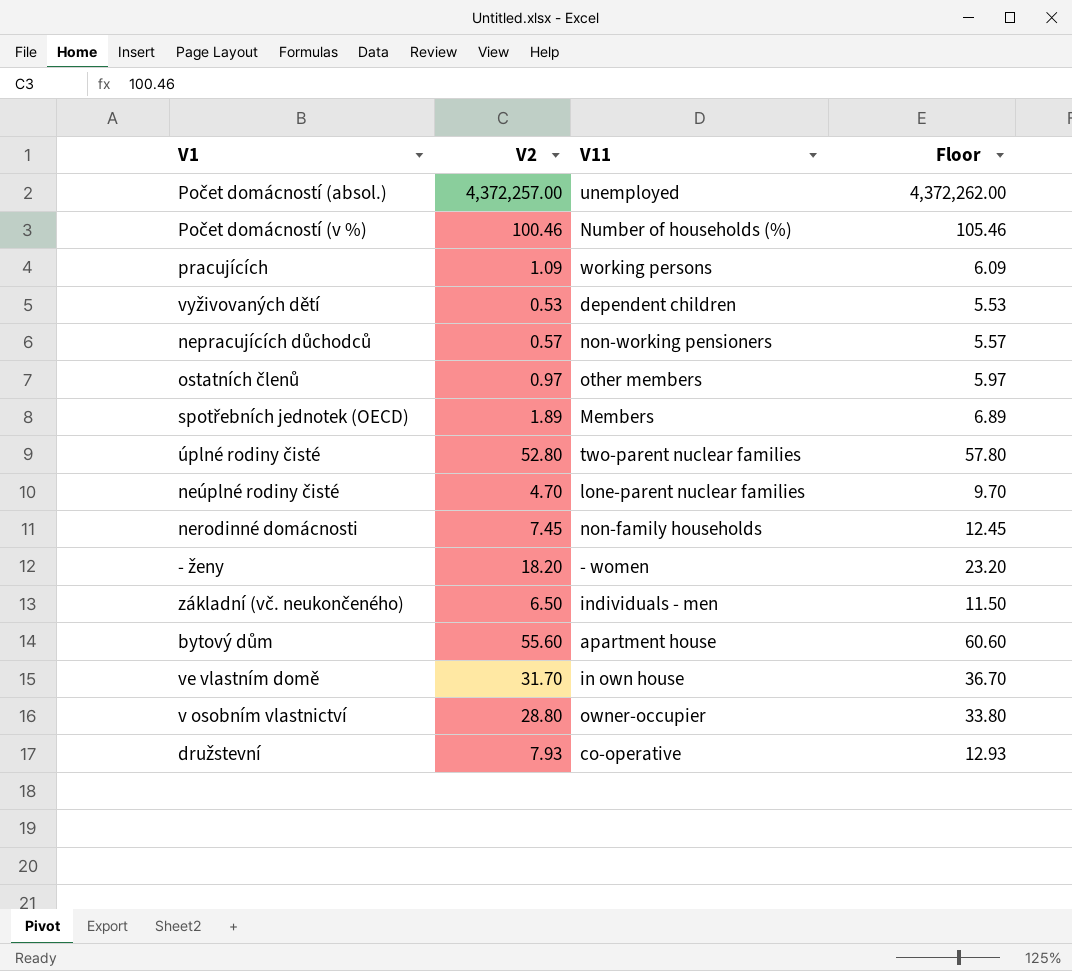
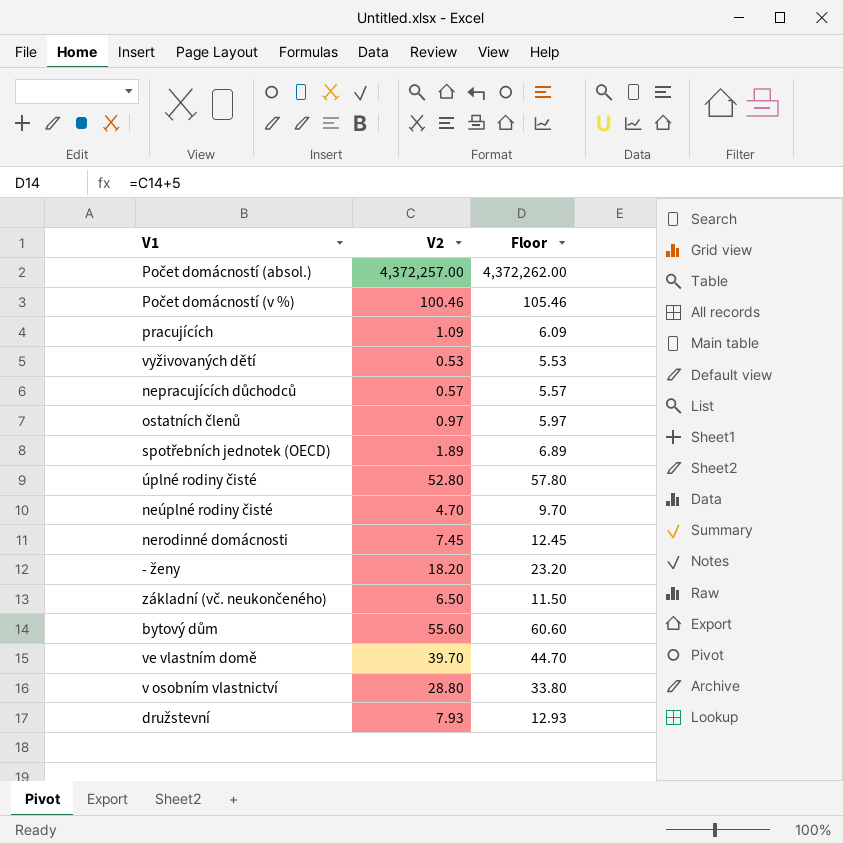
column V11 | position: 3 -> none
ve vlastním domě | V2: 31.70 -> 39.70
ve vlastním domě | Floor: 36.70 -> 44.70

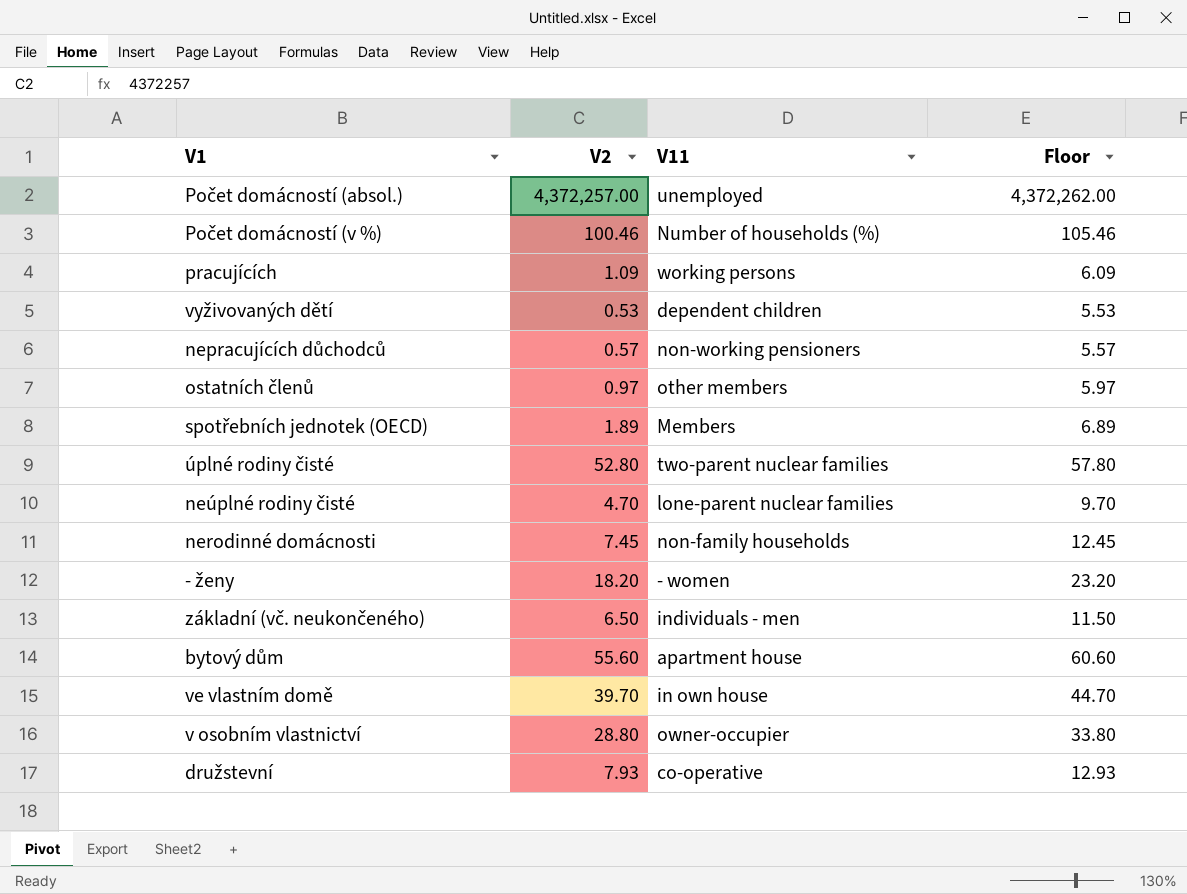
column V11 | position: none -> 3

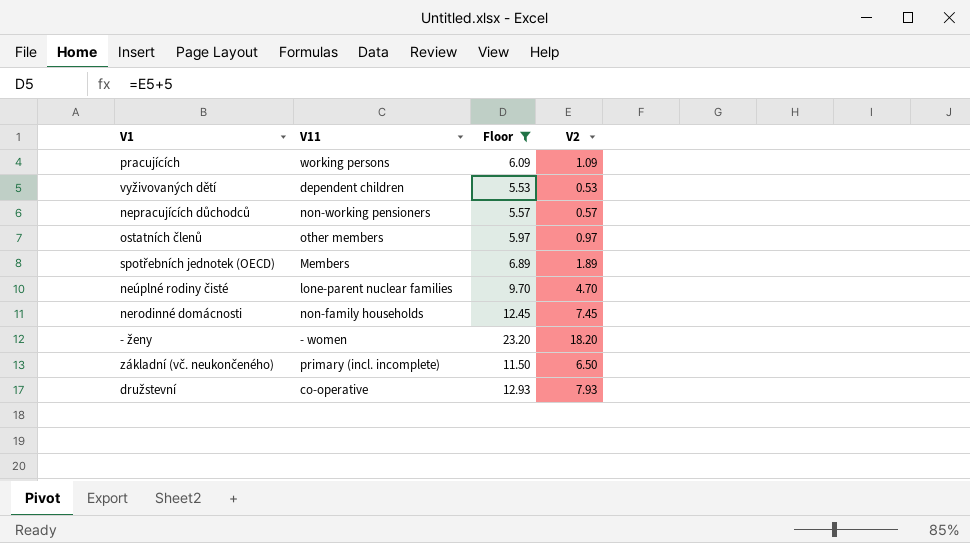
filter: none -> Floor <= 23.20
column V2 | position: 2 -> 4
základní (vč. neukončeného) | V11: individuals - men -> primary (incl. incomplete)

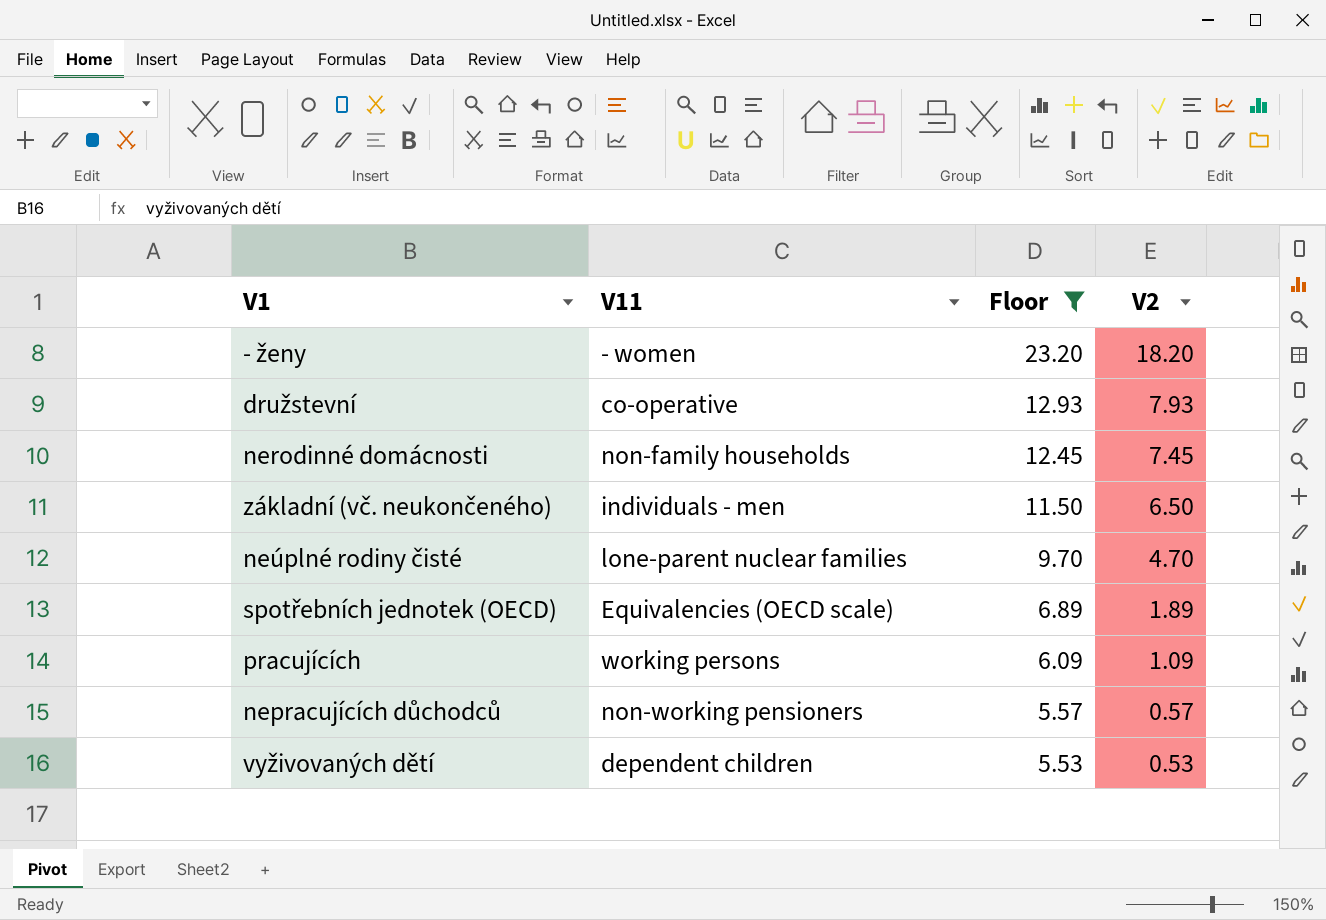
row order: none -> Floor descending
row ostatních členů: other members | 5.97 | 0.97 -> none
základní (vč. neukončeného) | V11: primary (incl. incomplete) -> individuals - men
spotřebních jednotek (OECD) | V11: Members -> Equivalencies (OECD scale)

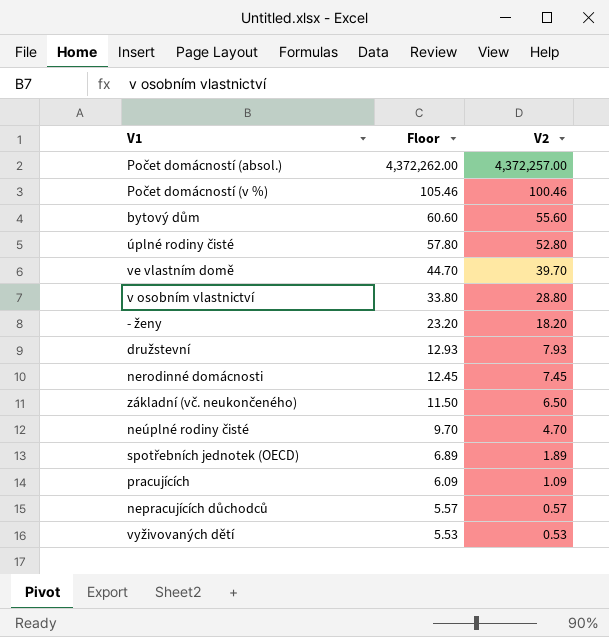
filter: Floor <= 23.20 -> none
column V11 | position: 2 -> none

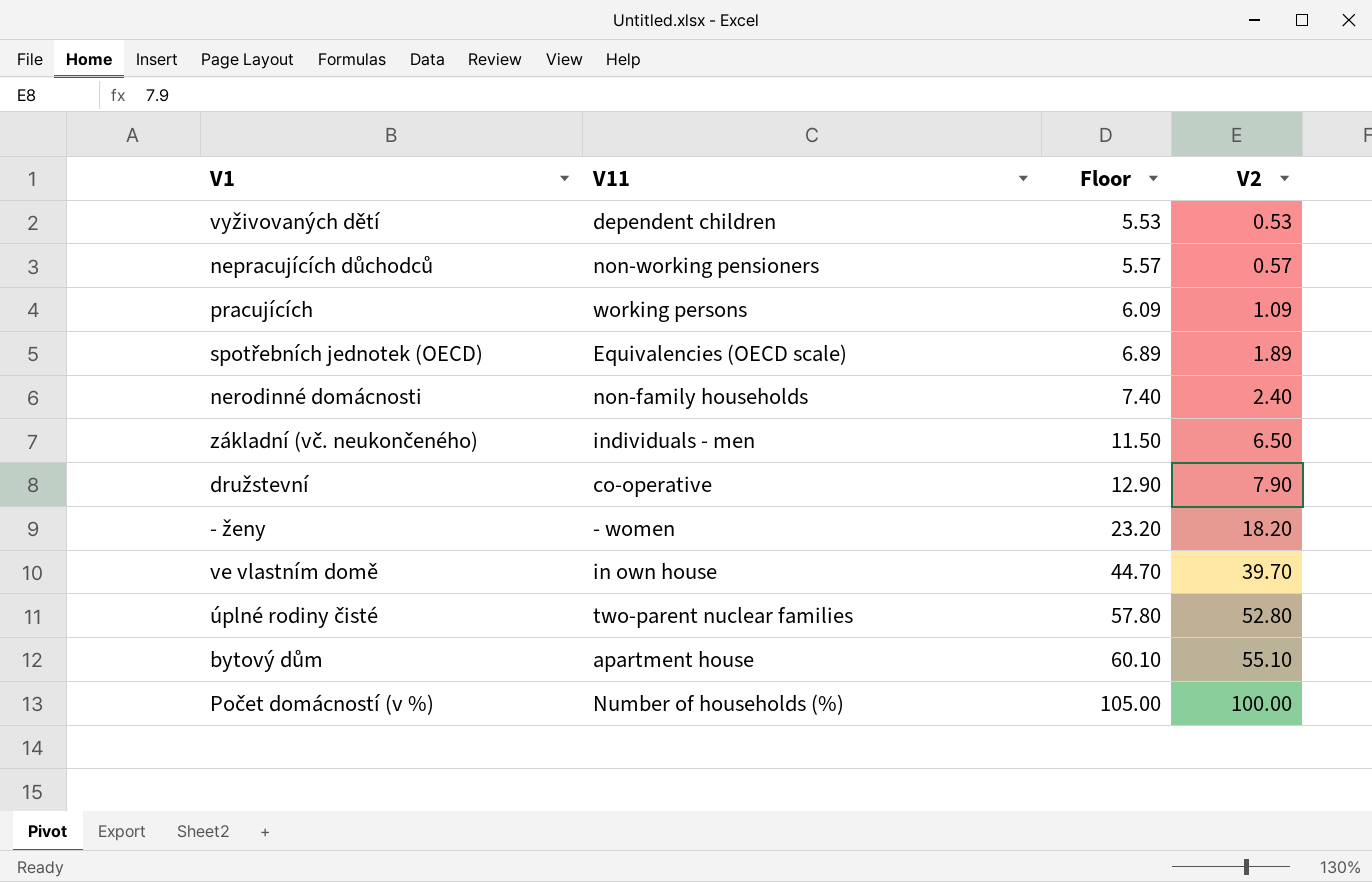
row order: Floor descending -> Floor ascending
column V11 | position: none -> 2
row Počet domácností (absol.): 4,372,262.00 | 4,372,257.00 -> none
row v osobním vlastnictví: 33.80 | 28.80 -> none
row neúplné rodiny čisté: 9.70 | 4.70 -> none
nerodinné domácnosti | Floor: 12.45 -> 7.40
nerodinné domácnosti | V2: 7.45 -> 2.40
družstevní | Floor: 12.93 -> 12.90
družstevní | V2: 7.93 -> 7.90
bytový dům | Floor: 60.60 -> 60.10
bytový dům | V2: 55.60 -> 55.10
Počet domácností (v %) | Floor: 105.46 -> 105.00
Počet domácností (v %) | V2: 100.46 -> 100.00

